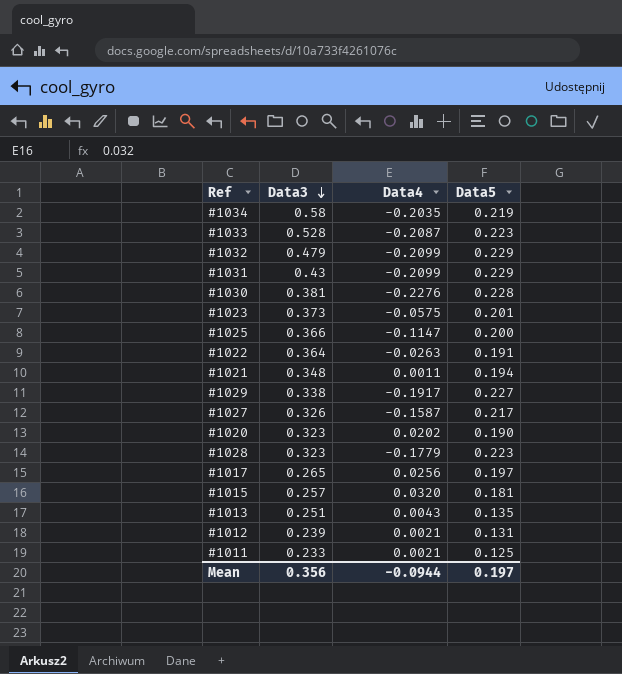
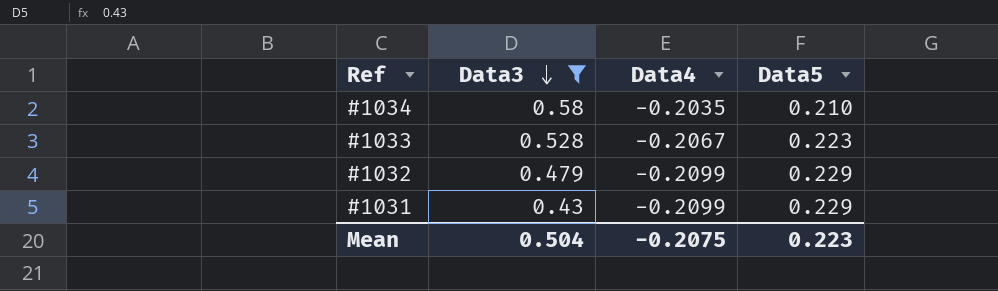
filter: none -> Data3 >= 0.43
#1034 | Data5: 0.219 -> 0.210
#1033 | Data4: -0.2087 -> -0.2067
Mean | Data3: 0.356 -> 0.504
Mean | Data4: -0.0944 -> -0.2075
Mean | Data5: 0.197 -> 0.223

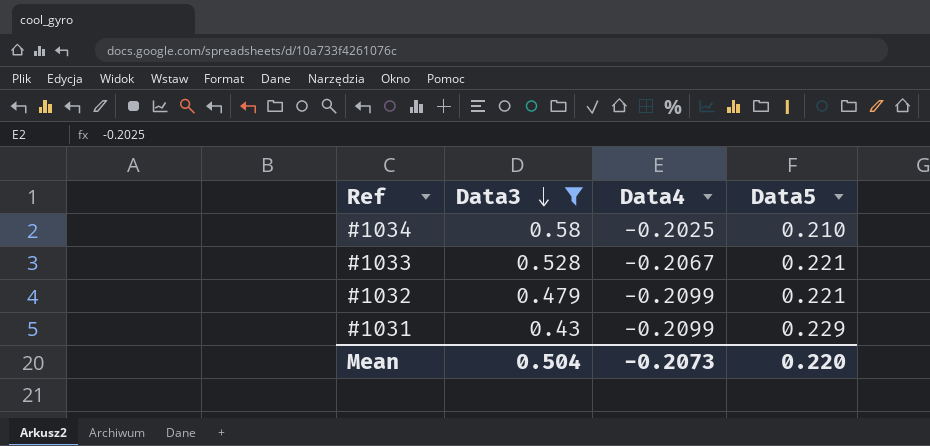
#1034 | Data4: -0.2035 -> -0.2025
#1033 | Data5: 0.223 -> 0.221
#1032 | Data5: 0.229 -> 0.221
Mean | Data4: -0.2075 -> -0.2073
Mean | Data5: 0.223 -> 0.220

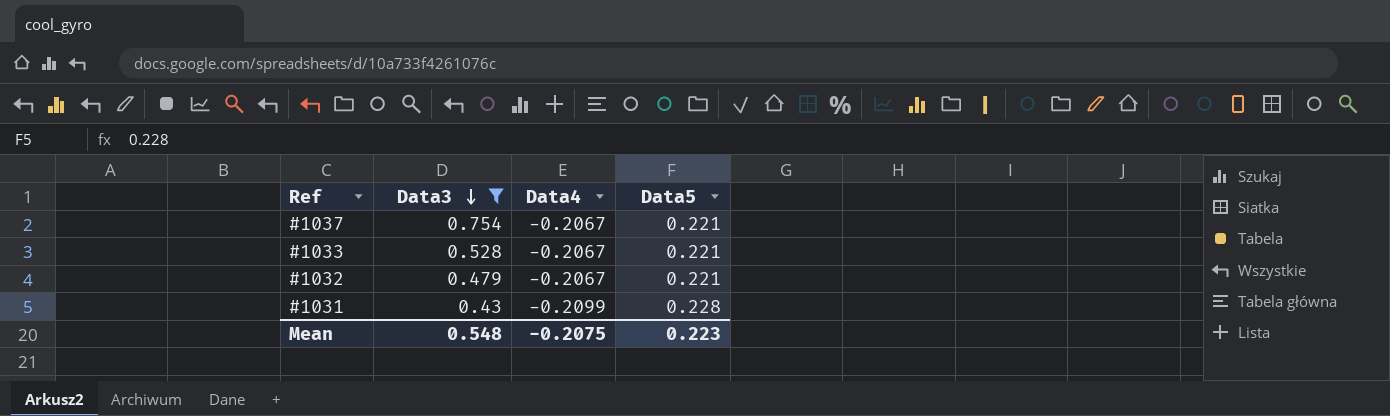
row #1034: 0.58 | -0.2025 | 0.210 -> none
row #1037: none -> 0.754 | -0.2067 | 0.221
#1032 | Data4: -0.2099 -> -0.2067
#1031 | Data5: 0.229 -> 0.228
Mean | Data3: 0.504 -> 0.548
Mean | Data4: -0.2073 -> -0.2075
Mean | Data5: 0.220 -> 0.223

